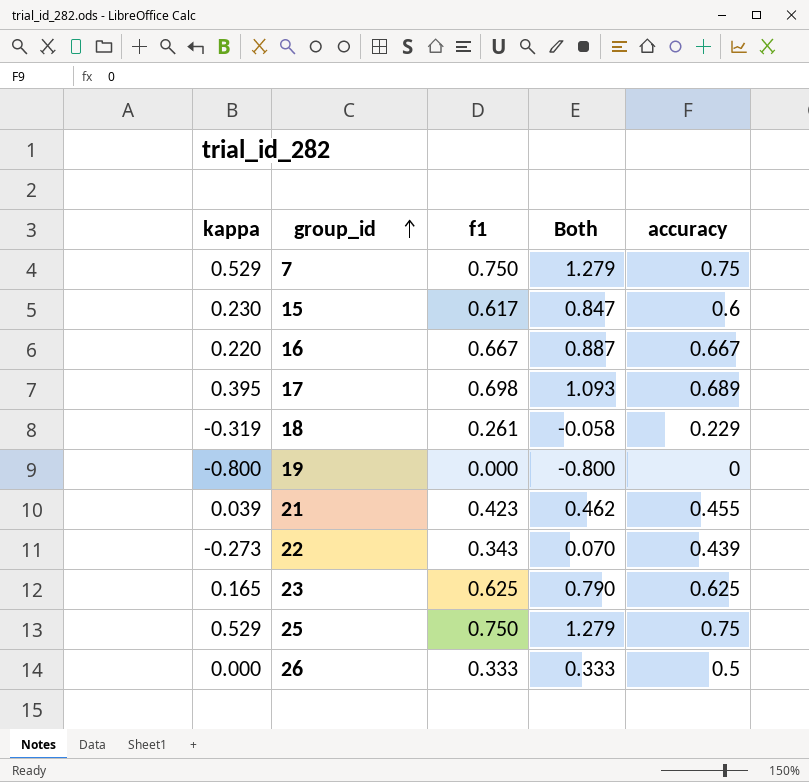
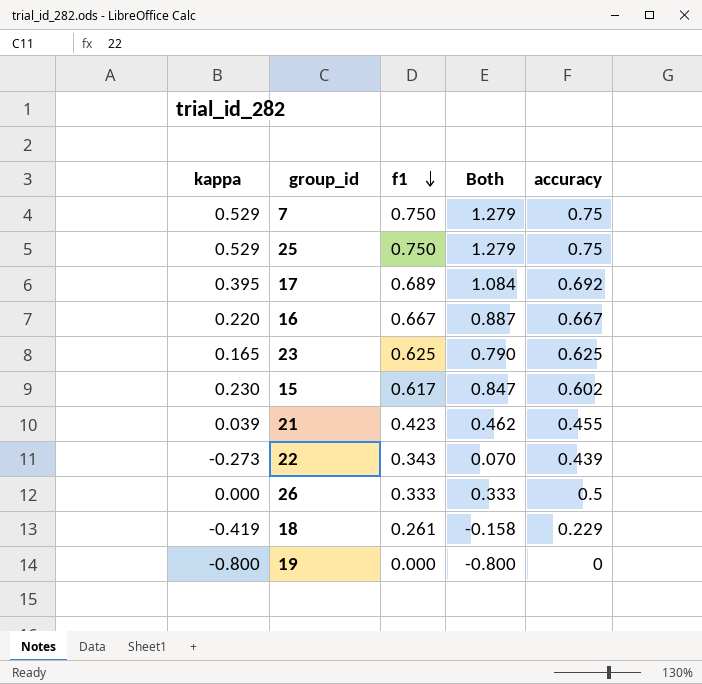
row order: group_id ascending -> f1 descending
17 | f1: 0.698 -> 0.689
17 | Both: 1.093 -> 1.084
17 | accuracy: 0.689 -> 0.692
15 | accuracy: 0.6 -> 0.602
18 | kappa: -0.319 -> -0.419
18 | Both: -0.058 -> -0.158

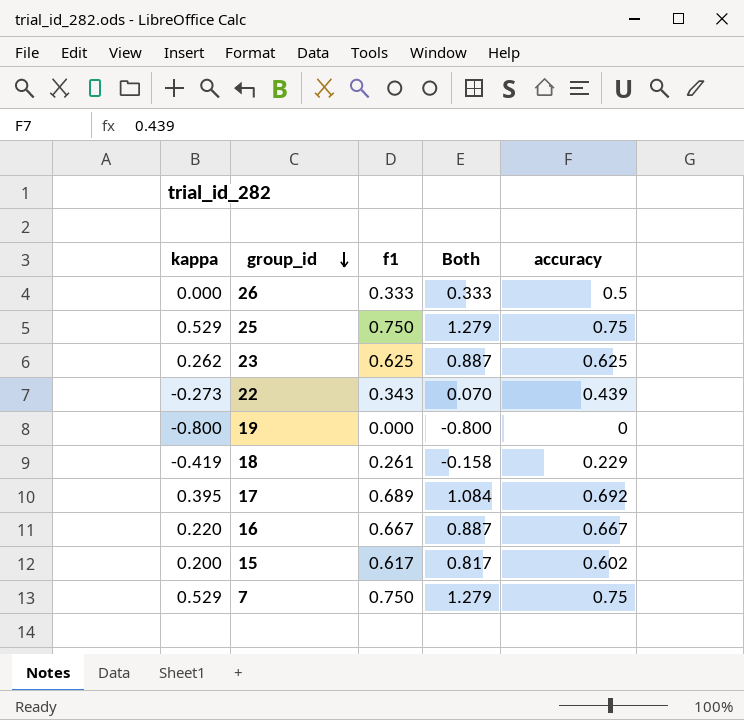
row order: f1 descending -> group_id descending
row 21: 0.039 | 0.423 | 0.462 | 0.455 -> none
23 | kappa: 0.165 -> 0.262
23 | Both: 0.790 -> 0.887
15 | kappa: 0.230 -> 0.200
15 | Both: 0.847 -> 0.817

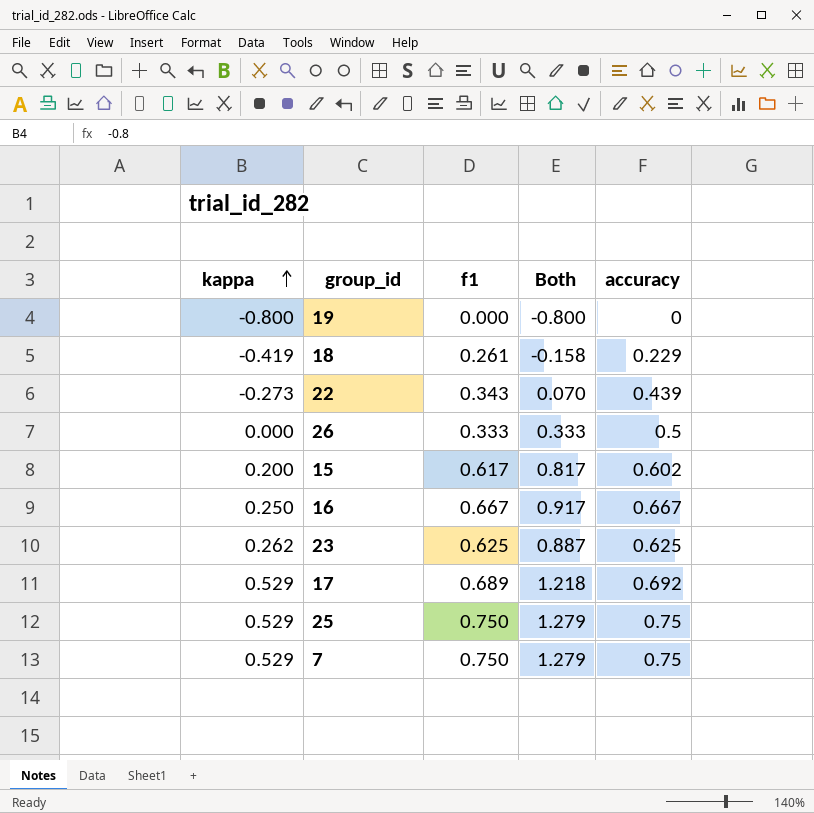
row order: group_id descending -> kappa ascending
16 | kappa: 0.220 -> 0.250
16 | Both: 0.887 -> 0.917
17 | kappa: 0.395 -> 0.529
17 | Both: 1.084 -> 1.218

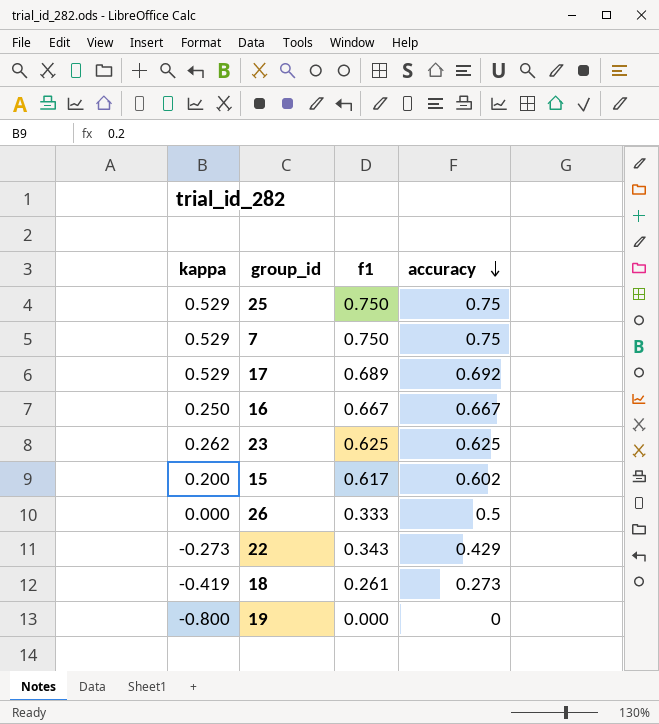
row order: kappa ascending -> accuracy descending
column Both | formula: [kappa] + [f1] -> none
22 | accuracy: 0.439 -> 0.429
18 | accuracy: 0.229 -> 0.273

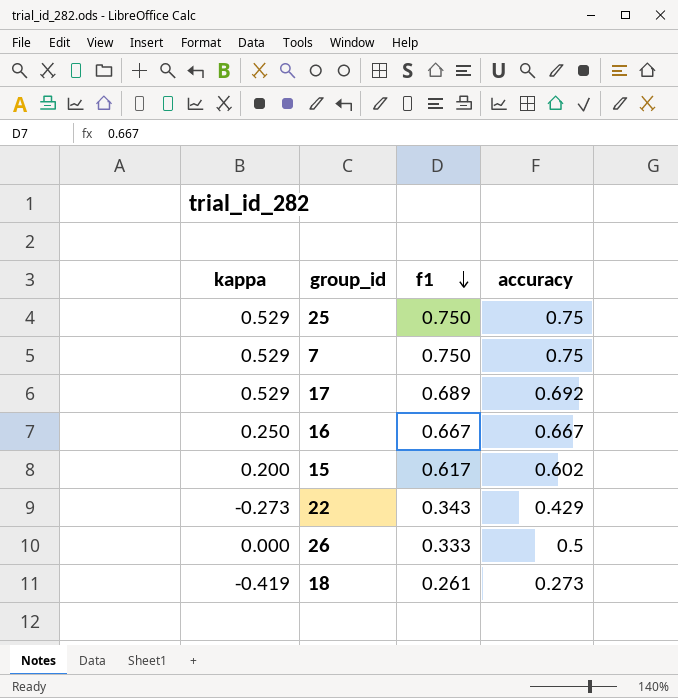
row order: accuracy descending -> f1 descending
row 23: 0.262 | 0.625 | 0.625 -> none
row 19: -0.800 | 0.000 | 0 -> none

